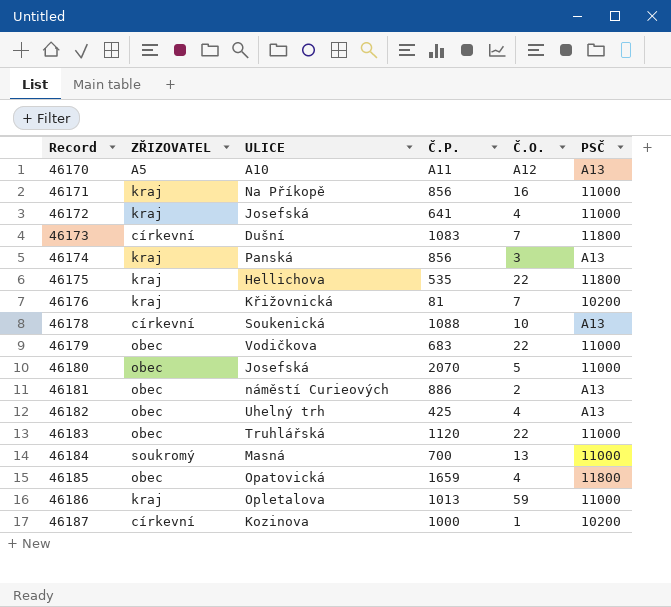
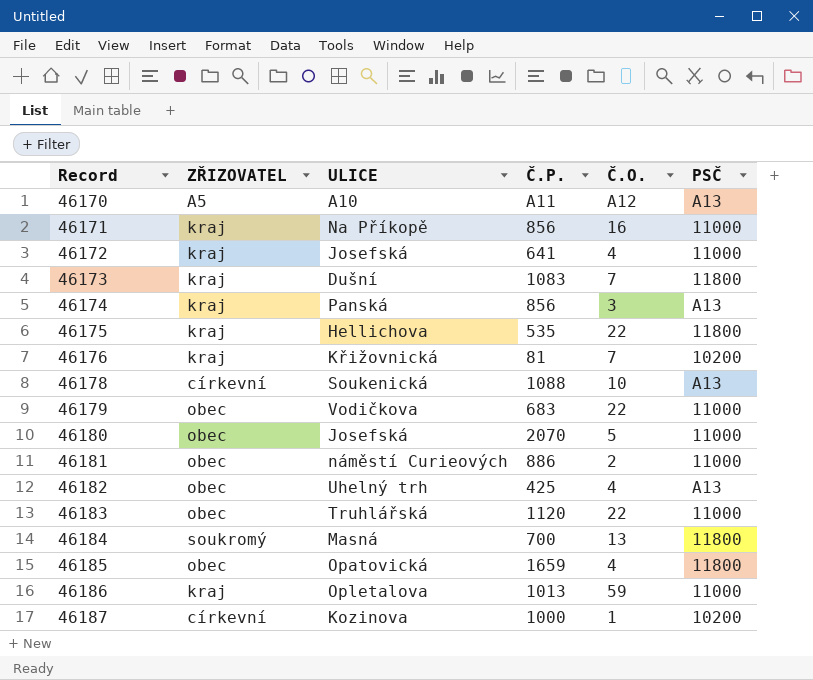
46173 | ZŘIZOVATEL: církevní -> kraj
46181 | PSČ: A13 -> 11000
46184 | PSČ: 11000 -> 11800

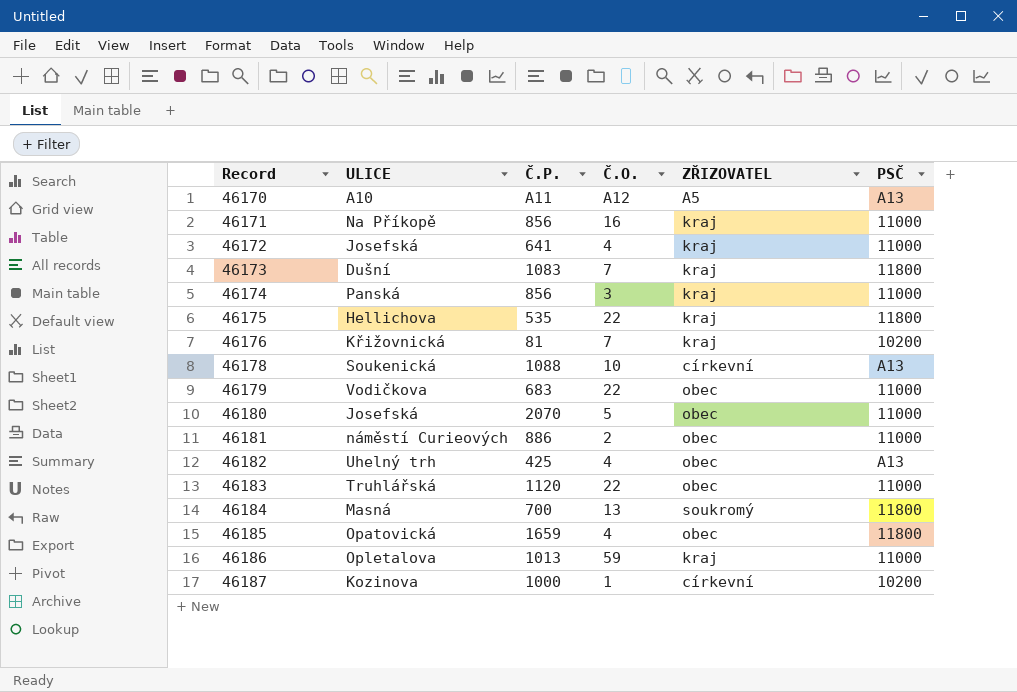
column ZŘIZOVATEL | position: 2 -> 5
46174 | PSČ: A13 -> 11000

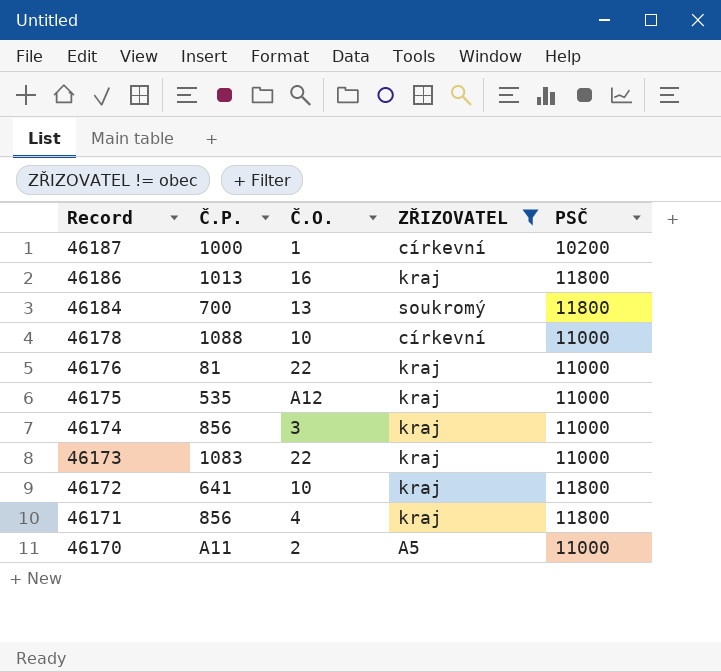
filter: none -> ZŘIZOVATEL != obec
row order: Record ascending -> Record descending
column ULICE | position: 2 -> none
46186 | Č.O.: 59 -> 16
46186 | PSČ: 11000 -> 11800
46178 | PSČ: A13 -> 11000
46176 | Č.O.: 7 -> 22
46176 | PSČ: 10200 -> 11000
46175 | Č.O.: 22 -> A12
46175 | PSČ: 11800 -> 11000
46173 | Č.O.: 7 -> 22
46173 | PSČ: 11800 -> 11000
46172 | Č.O.: 4 -> 10
46172 | PSČ: 11000 -> 11800
46171 | Č.O.: 16 -> 4
46171 | PSČ: 11000 -> 11800
46170 | Č.O.: A12 -> 2
46170 | PSČ: A13 -> 11000

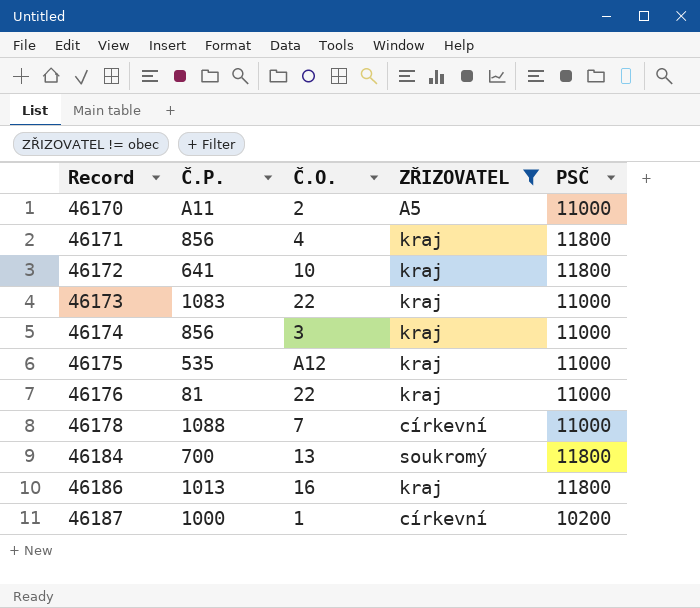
row order: Record descending -> Record ascending
46178 | Č.O.: 10 -> 7

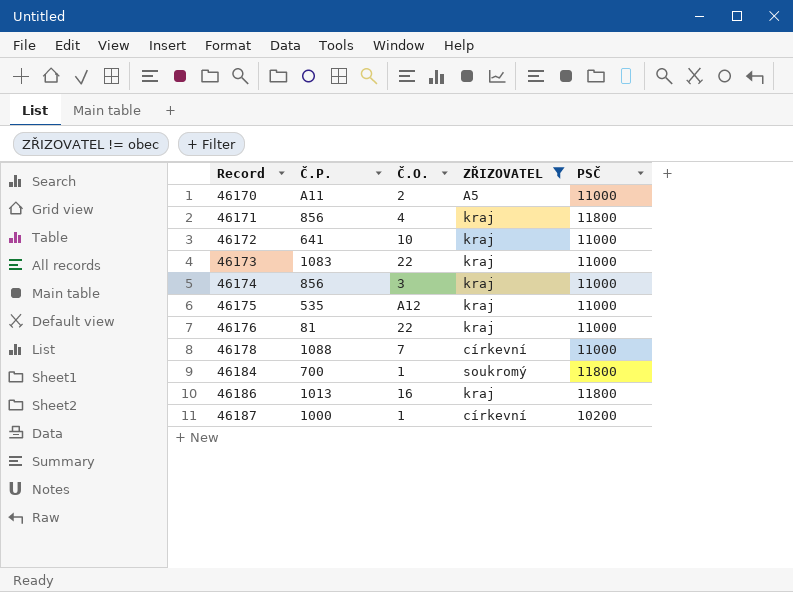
46172 | PSČ: 11800 -> 11000
46184 | Č.O.: 13 -> 1

